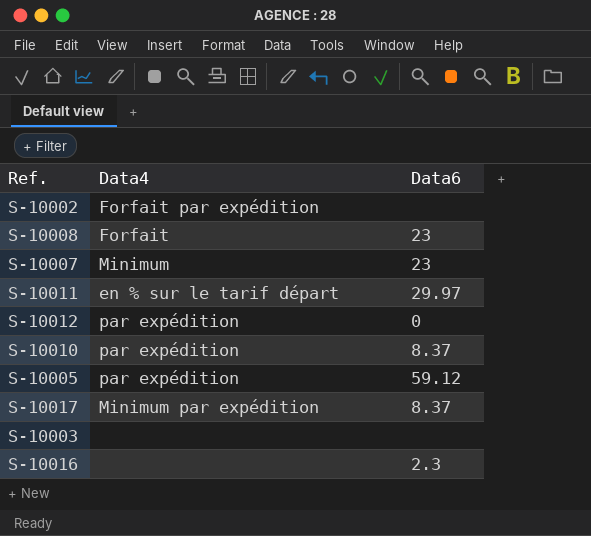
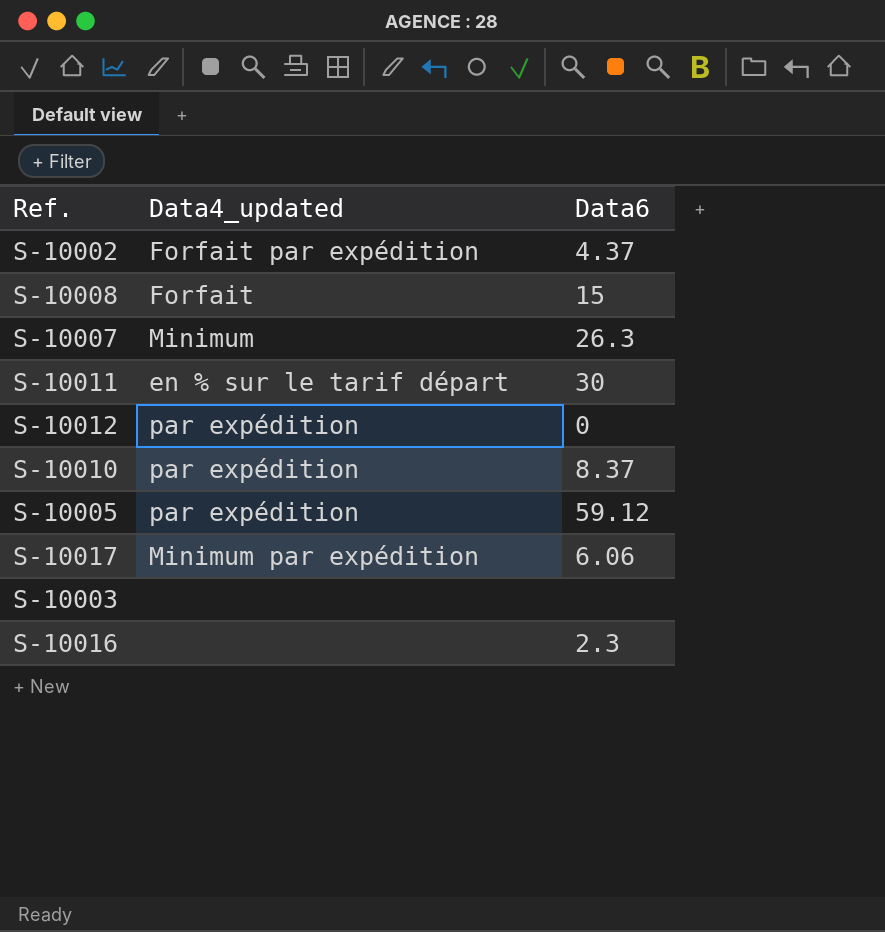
column name: Data4 -> Data4_updated
S-10002 | Data6: none -> 4.37
S-10008 | Data6: 23 -> 15
S-10007 | Data6: 23 -> 26.3
S-10011 | Data6: 29.97 -> 30
S-10017 | Data6: 8.37 -> 6.06

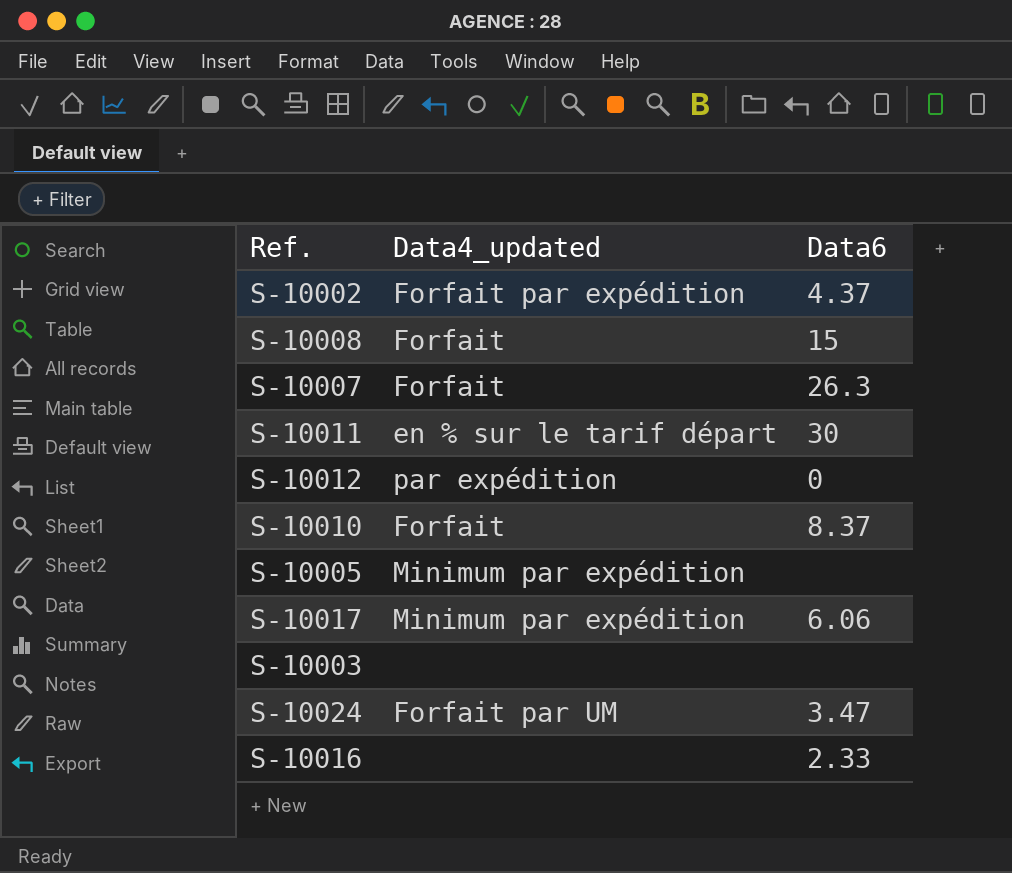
S-10007 | Data4_updated: Minimum -> Forfait
S-10010 | Data4_updated: par expédition -> Forfait
S-10005 | Data4_updated: par expédition -> Minimum par expédition
S-10005 | Data6: 59.12 -> none
row S-10024: none -> Forfait par UM | 3.47
S-10016 | Data6: 2.3 -> 2.33

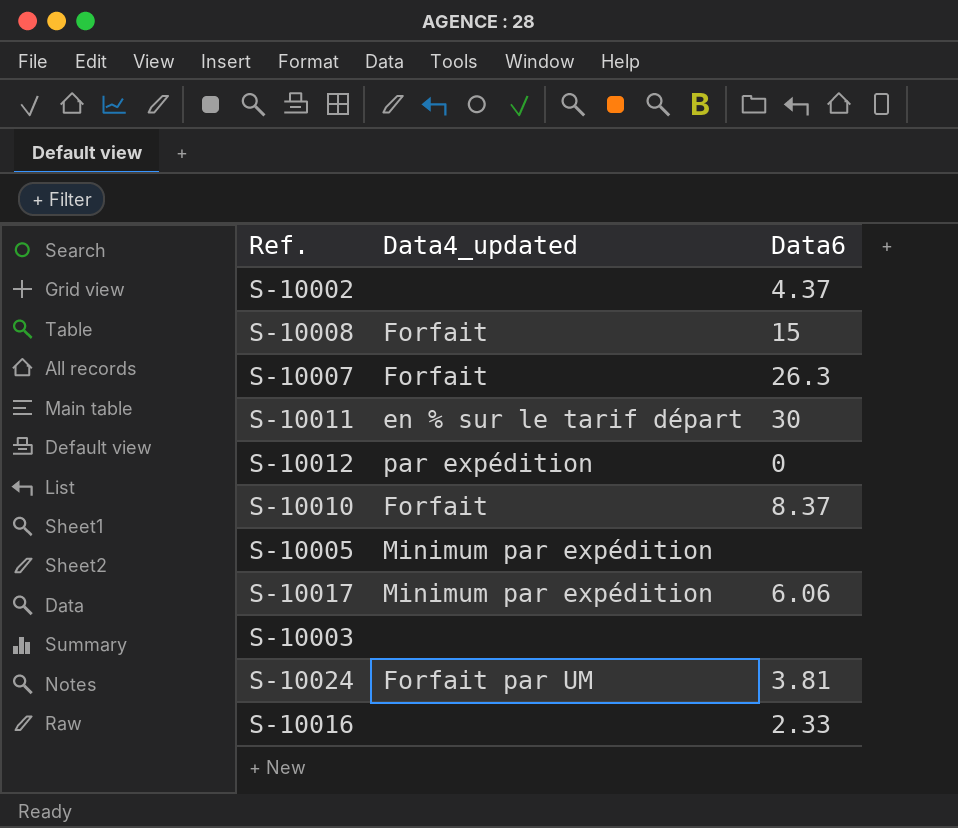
S-10002 | Data4_updated: Forfait par expédition -> none
S-10024 | Data6: 3.47 -> 3.81

